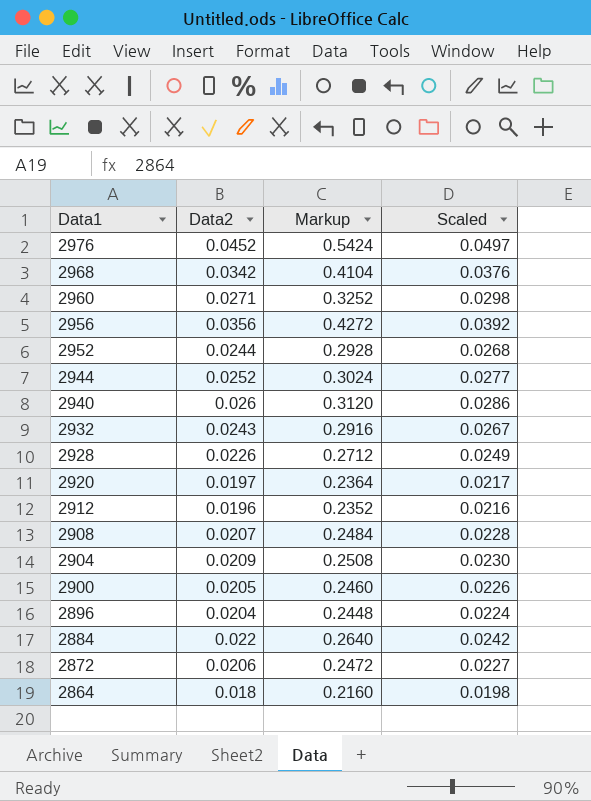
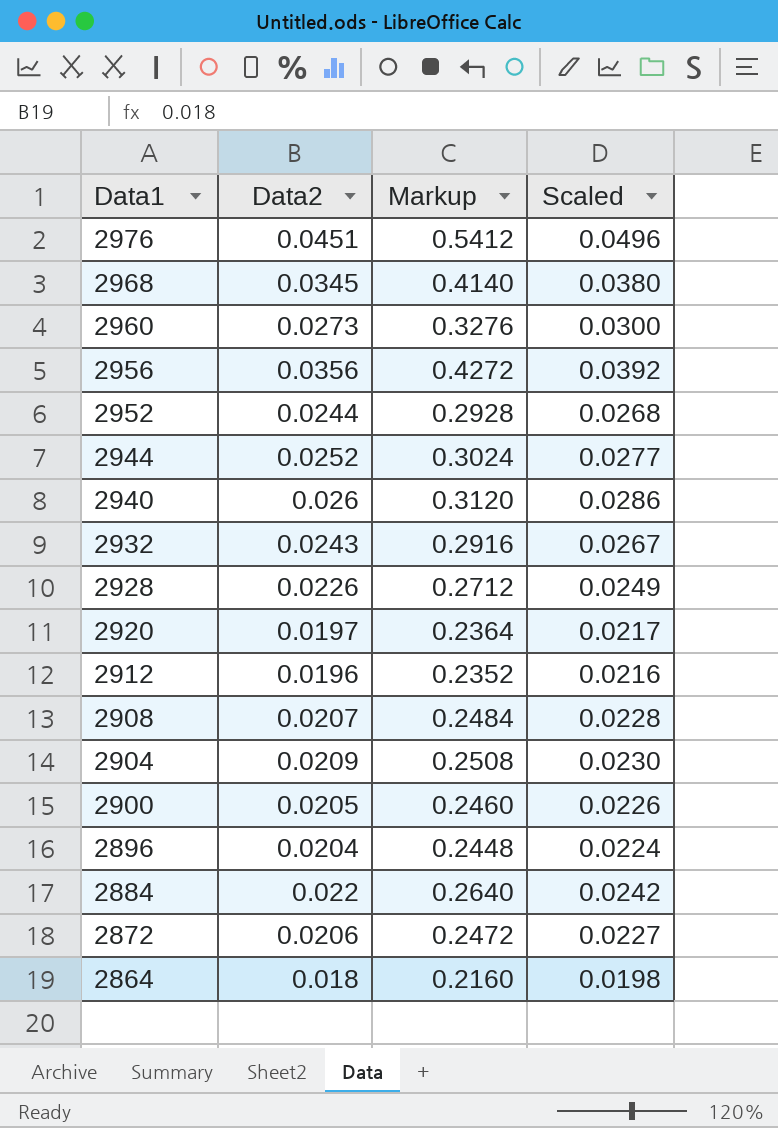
2976 | Data2: 0.0452 -> 0.0451
2976 | Markup: 0.5424 -> 0.5412
2976 | Scaled: 0.0497 -> 0.0496
2968 | Data2: 0.0342 -> 0.0345
2968 | Markup: 0.4104 -> 0.4140
2968 | Scaled: 0.0376 -> 0.0380
2960 | Data2: 0.0271 -> 0.0273
2960 | Markup: 0.3252 -> 0.3276
2960 | Scaled: 0.0298 -> 0.0300

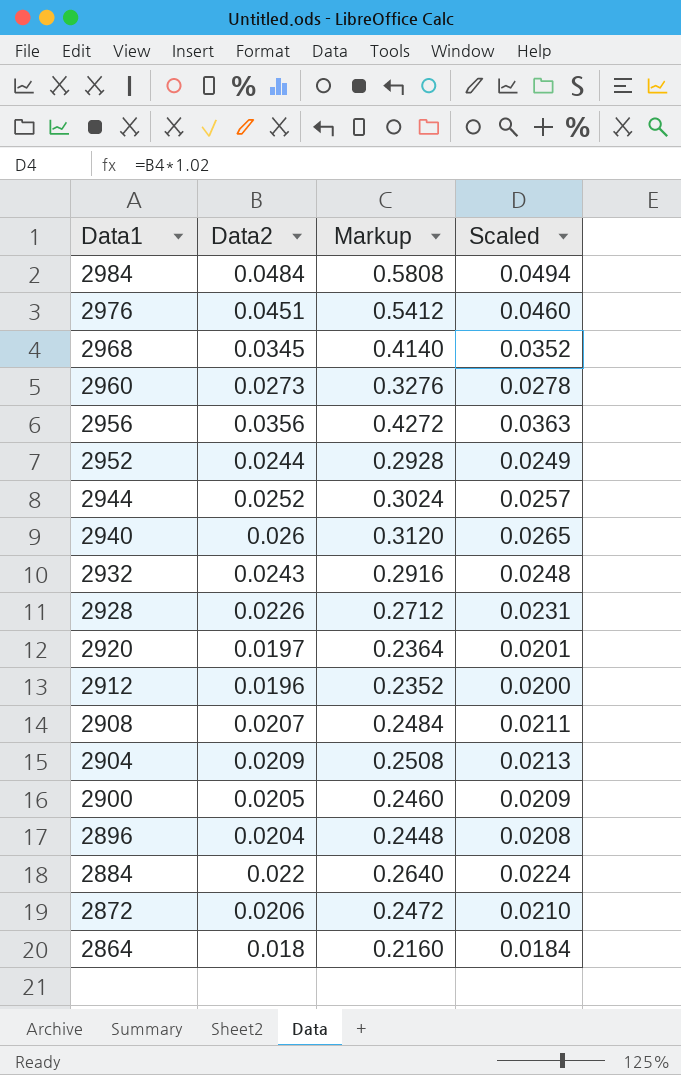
column Scaled | formula: [Data2] * 1.1 -> [Data2] * 1.02
row 2984: none -> 0.0484 | 0.5808 | 0.0494

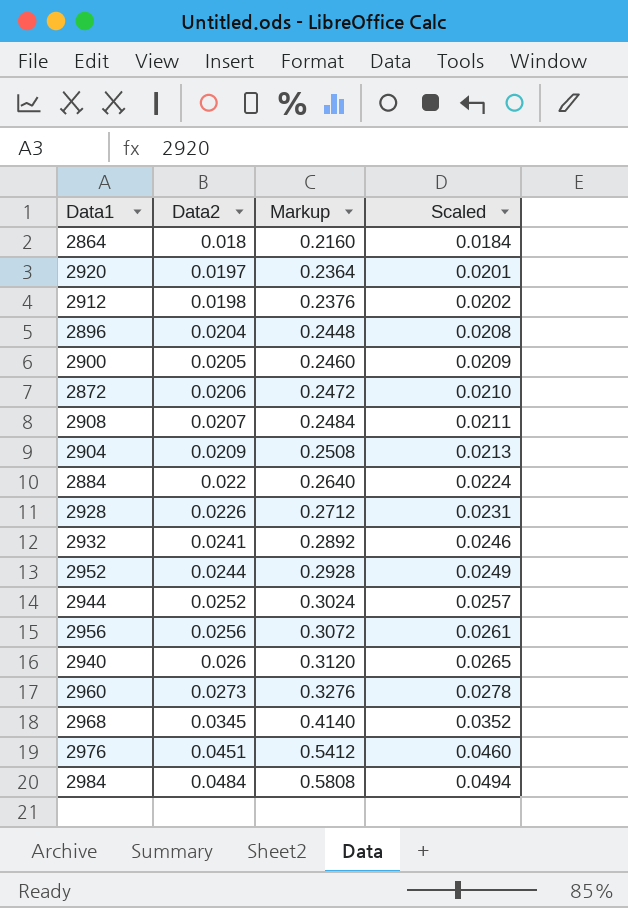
row order: Data1 descending -> Data2 ascending
2912 | Data2: 0.0196 -> 0.0198
2912 | Markup: 0.2352 -> 0.2376
2912 | Scaled: 0.0200 -> 0.0202
2932 | Data2: 0.0243 -> 0.0241
2932 | Markup: 0.2916 -> 0.2892
2932 | Scaled: 0.0248 -> 0.0246
2956 | Data2: 0.0356 -> 0.0256
2956 | Markup: 0.4272 -> 0.3072
2956 | Scaled: 0.0363 -> 0.0261

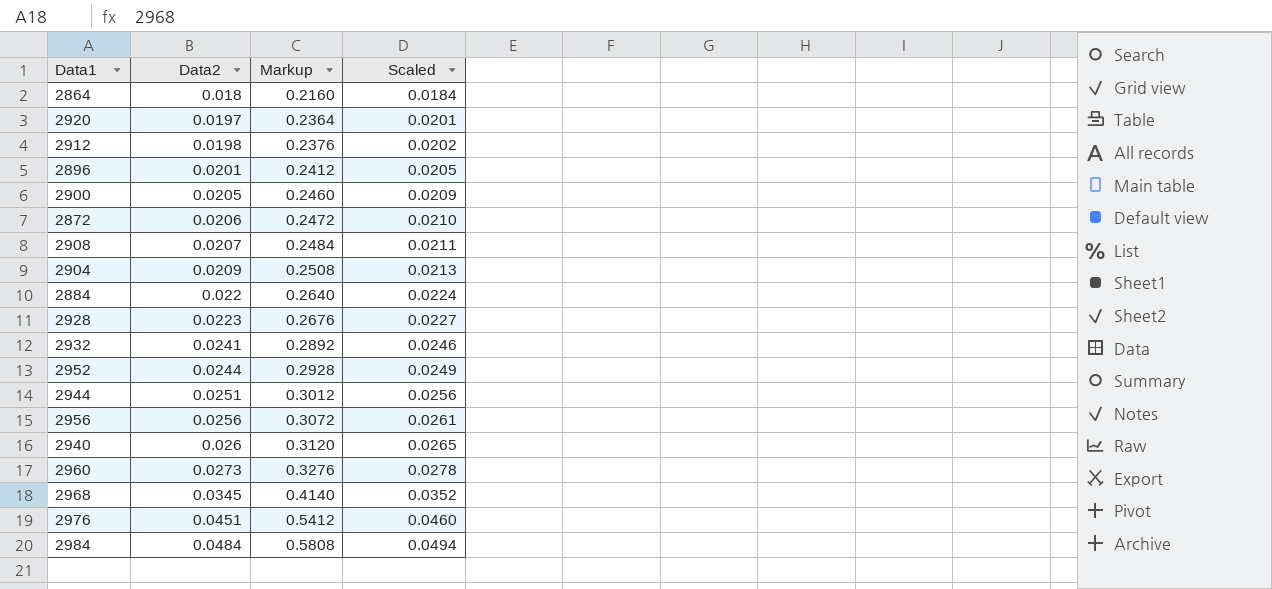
2896 | Data2: 0.0204 -> 0.0201
2896 | Markup: 0.2448 -> 0.2412
2896 | Scaled: 0.0208 -> 0.0205
2928 | Data2: 0.0226 -> 0.0223
2928 | Markup: 0.2712 -> 0.2676
2928 | Scaled: 0.0231 -> 0.0227
2944 | Data2: 0.0252 -> 0.0251
2944 | Markup: 0.3024 -> 0.3012
2944 | Scaled: 0.0257 -> 0.0256

